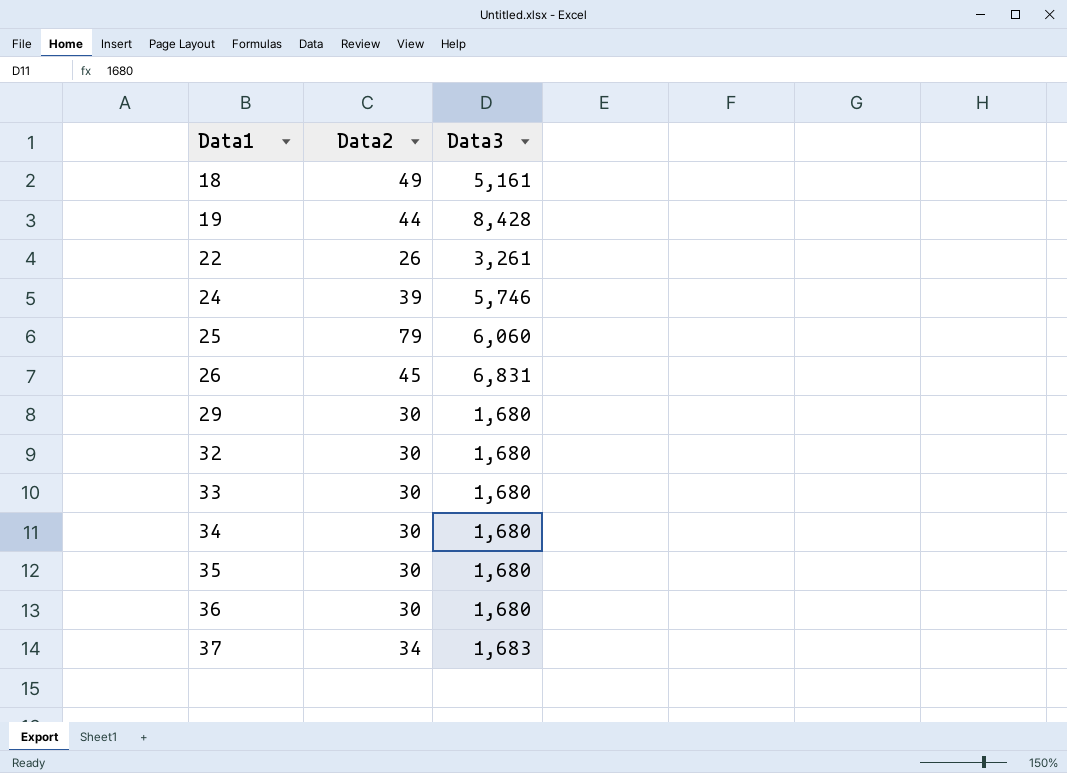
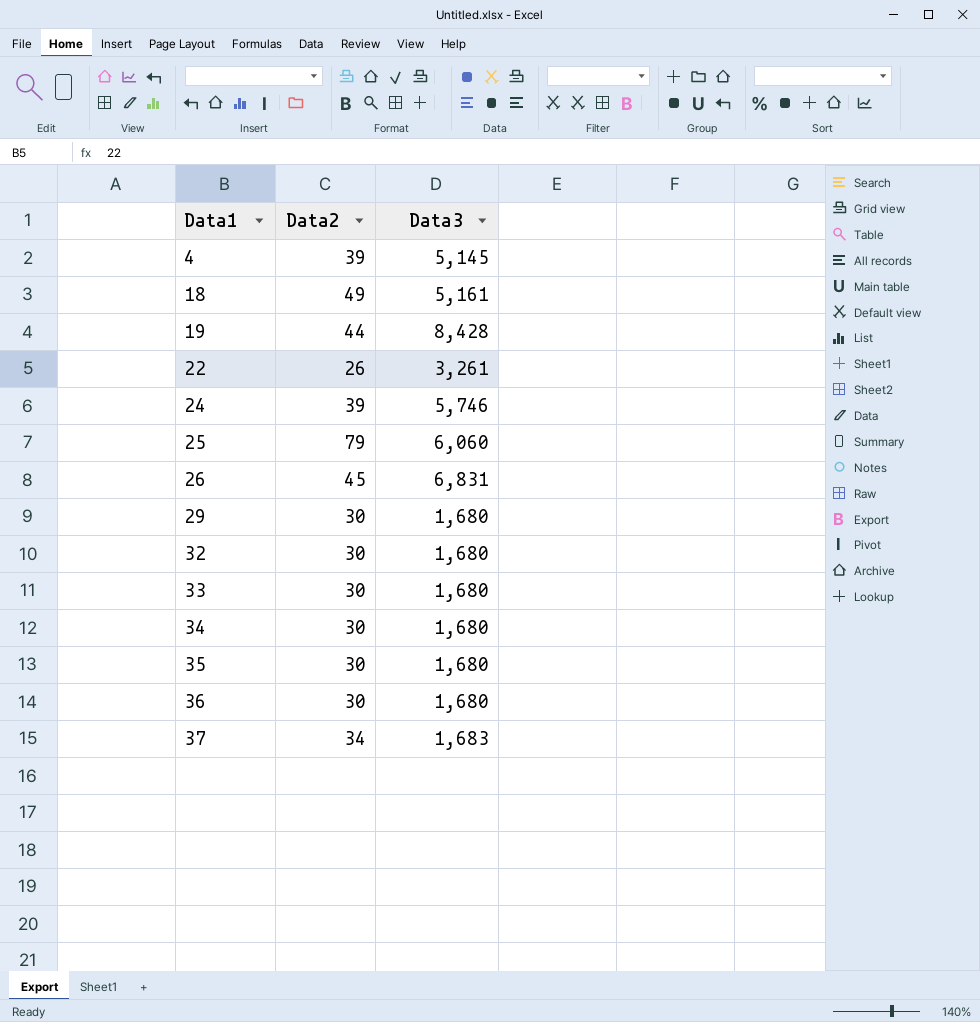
row 4: none -> 39 | 5,145

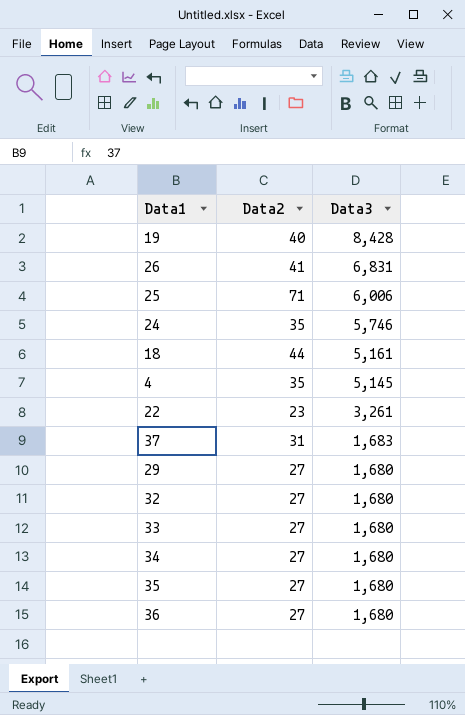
row order: Data1 ascending -> Data3 descending
19 | Data2: 44 -> 40
26 | Data2: 45 -> 41
25 | Data2: 79 -> 71
25 | Data3: 6,060 -> 6,006
24 | Data2: 39 -> 35
18 | Data2: 49 -> 44
4 | Data2: 39 -> 35
22 | Data2: 26 -> 23
37 | Data2: 34 -> 31
29 | Data2: 30 -> 27
32 | Data2: 30 -> 27
33 | Data2: 30 -> 27
34 | Data2: 30 -> 27
35 | Data2: 30 -> 27
36 | Data2: 30 -> 27

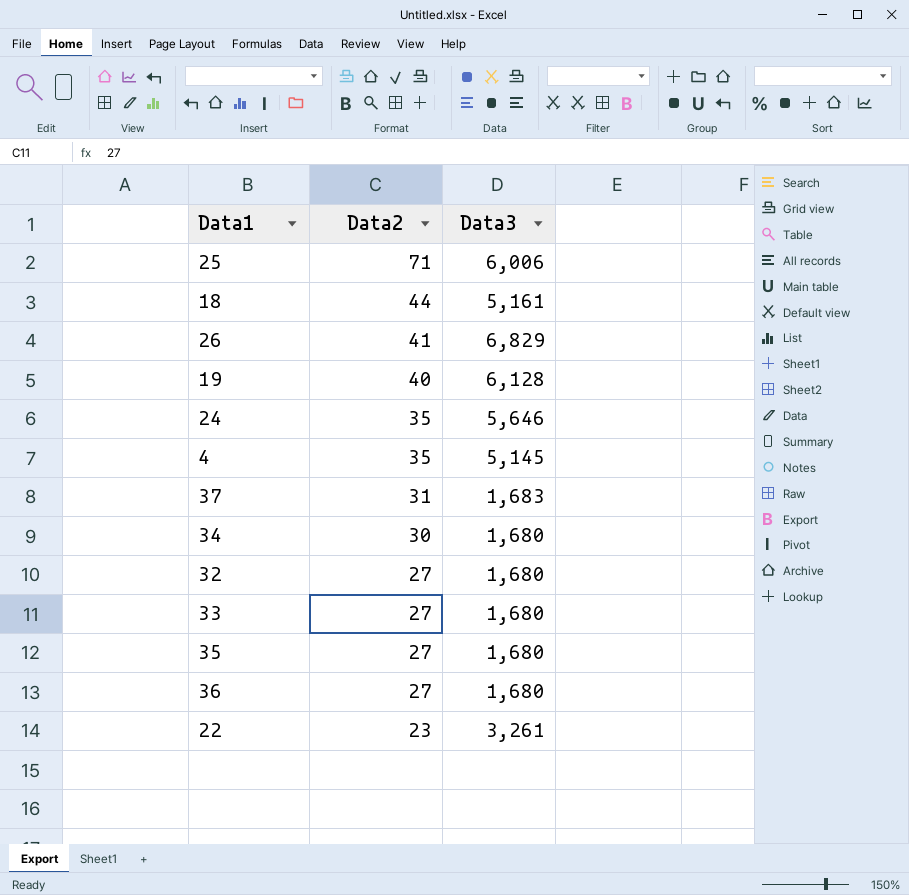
row order: Data3 descending -> Data2 descending
row 29: 27 | 1,680 -> none
26 | Data3: 6,831 -> 6,829
19 | Data3: 8,428 -> 6,128
24 | Data3: 5,746 -> 5,646
34 | Data2: 27 -> 30

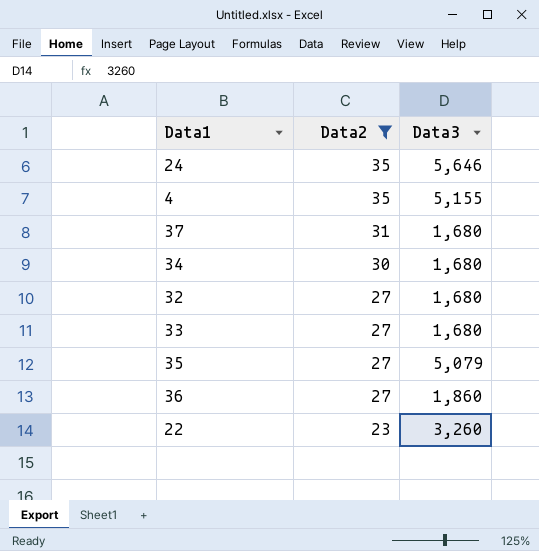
filter: none -> Data2 <= 35
4 | Data3: 5,145 -> 5,155
37 | Data3: 1,683 -> 1,680
35 | Data3: 1,680 -> 5,079
36 | Data3: 1,680 -> 1,860
22 | Data3: 3,261 -> 3,260

